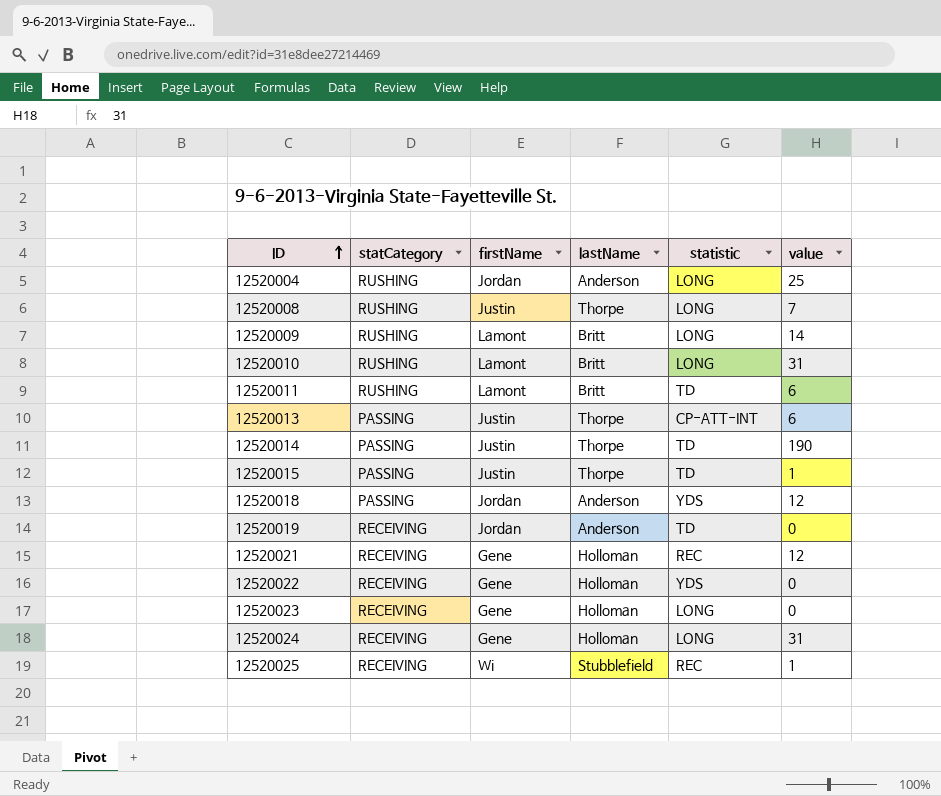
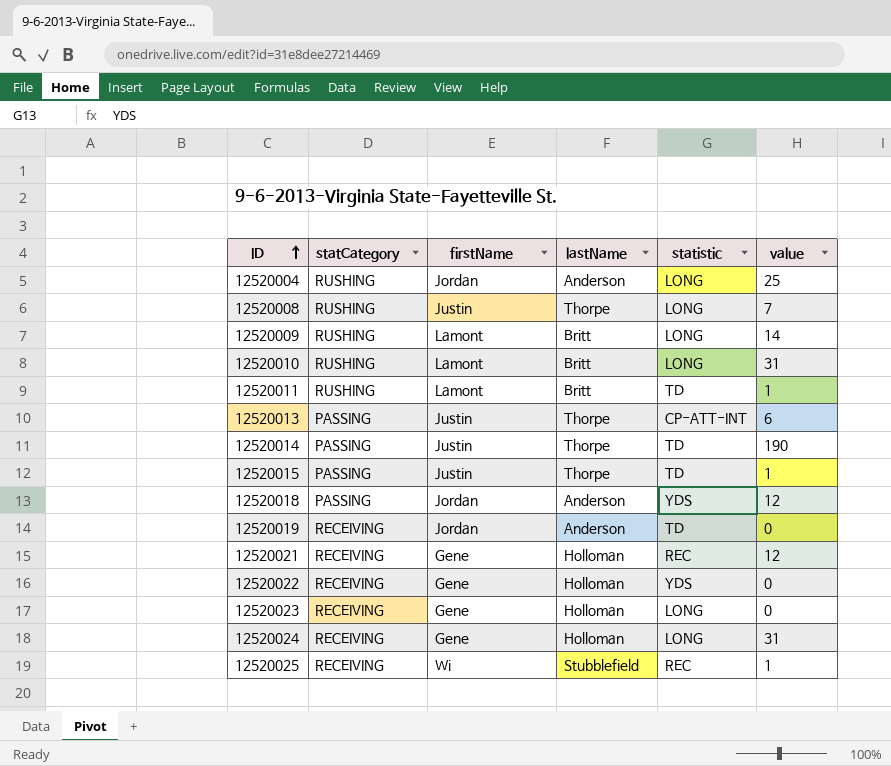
12520011 | value: 6 -> 1

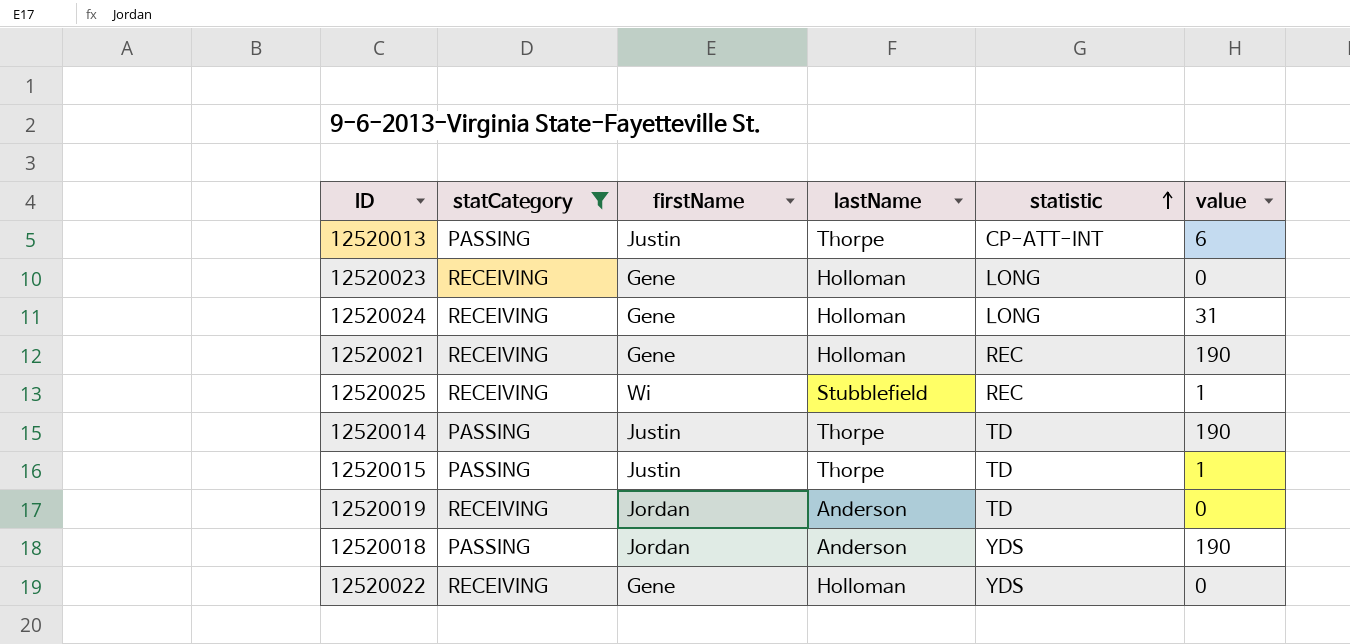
filter: none -> statCategory != RUSHING
row order: ID ascending -> statistic ascending
12520021 | value: 12 -> 190
12520018 | value: 12 -> 190

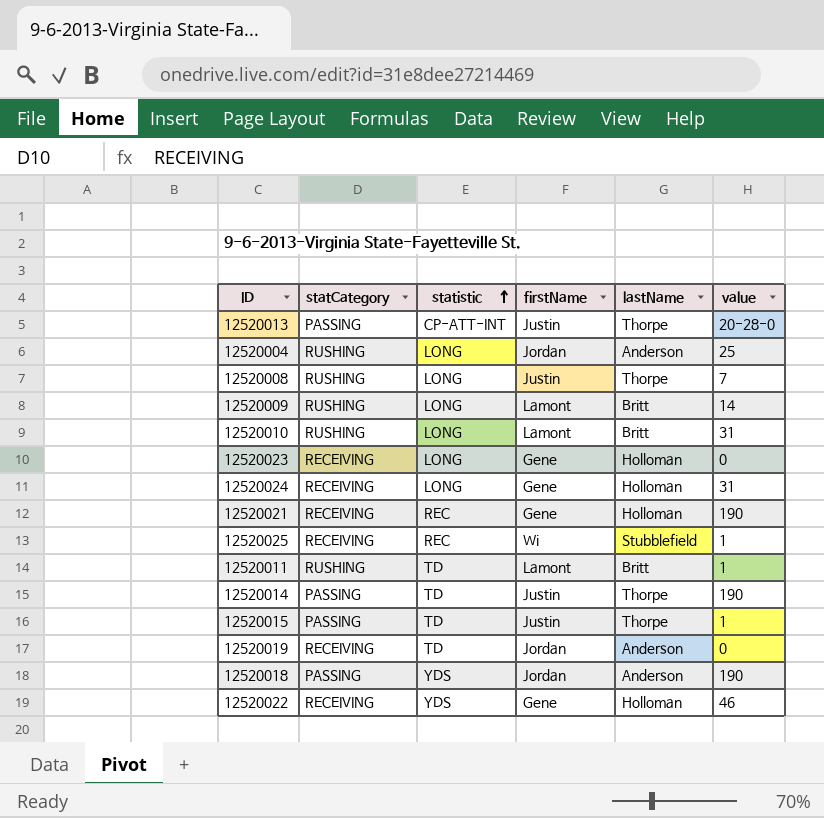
filter: statCategory != RUSHING -> none
column statistic | position: 5 -> 3
12520013 | value: 6 -> 20-28-0
12520022 | value: 0 -> 46

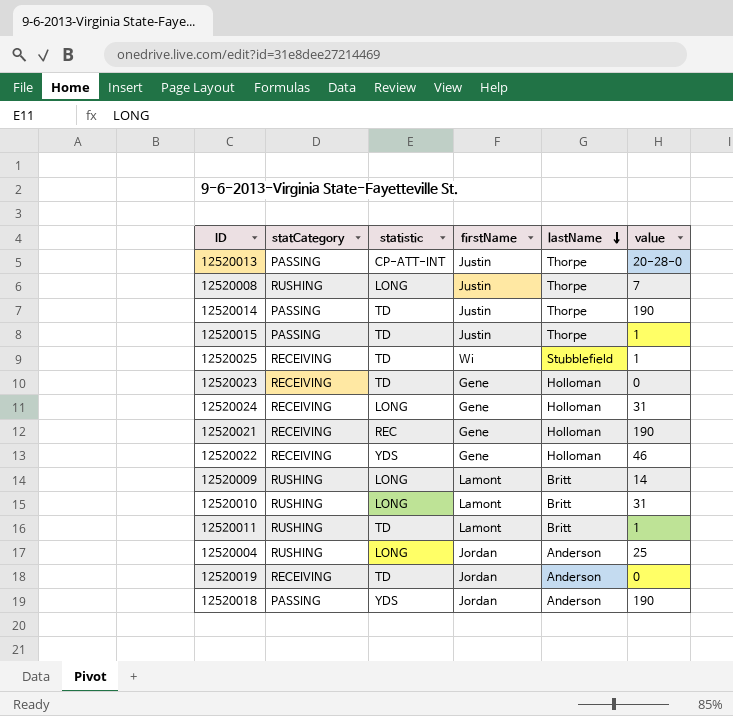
row order: statistic ascending -> lastName descending
12520025 | statistic: REC -> TD
12520023 | statistic: LONG -> TD

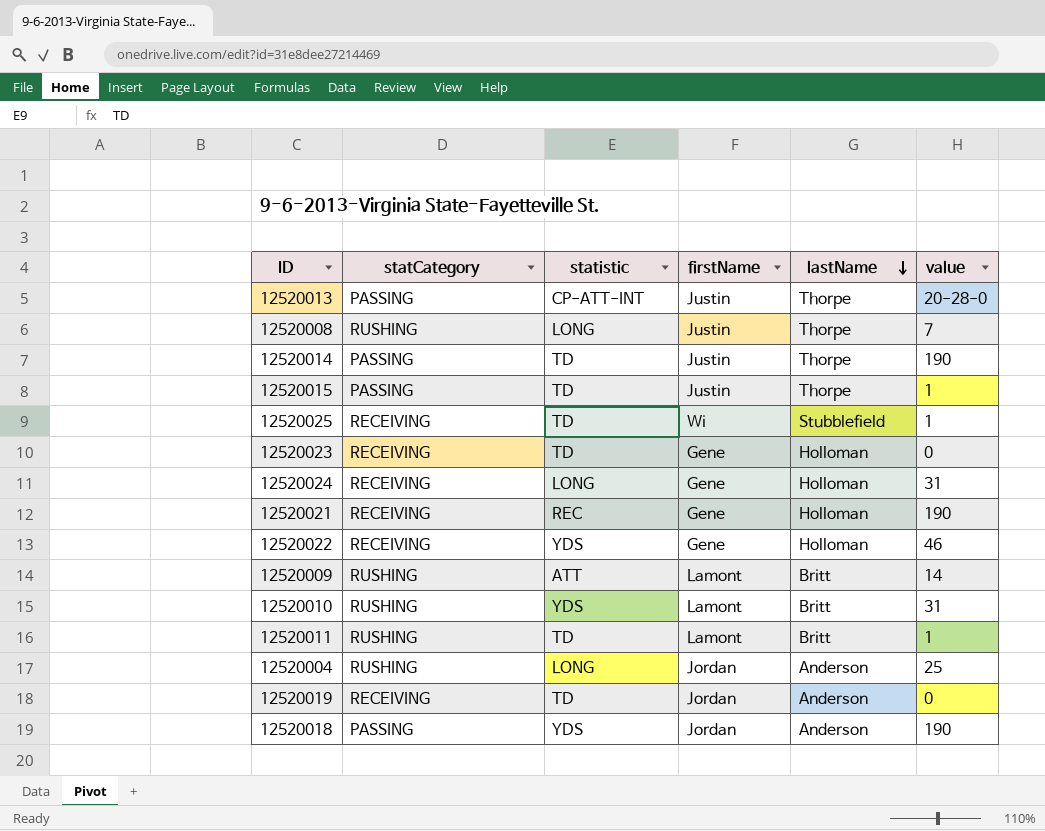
12520009 | statistic: LONG -> ATT
12520010 | statistic: LONG -> YDS

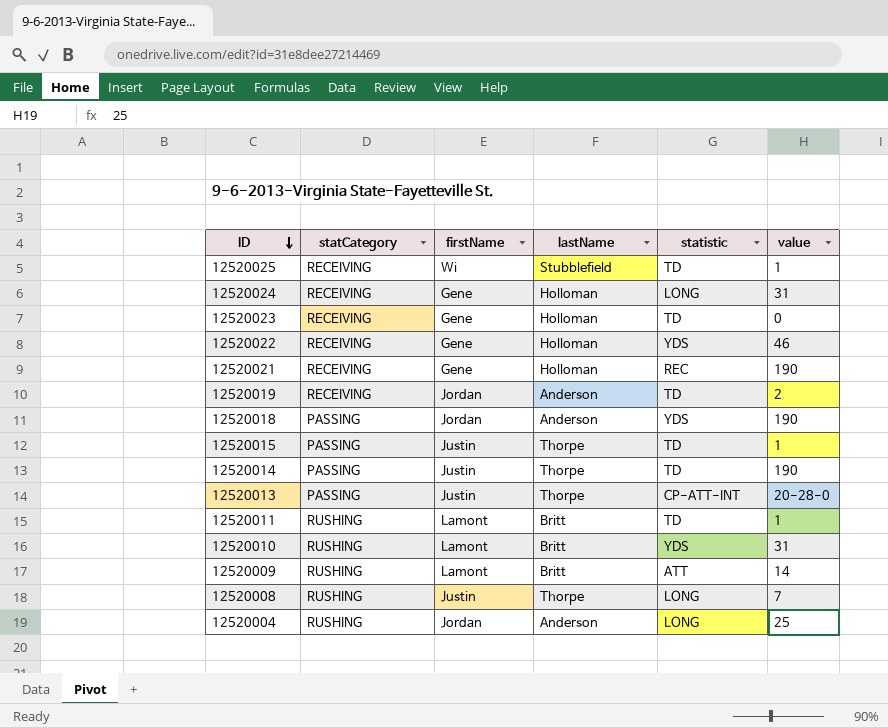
row order: lastName descending -> ID descending
column statistic | position: 3 -> 5
12520019 | value: 0 -> 2

